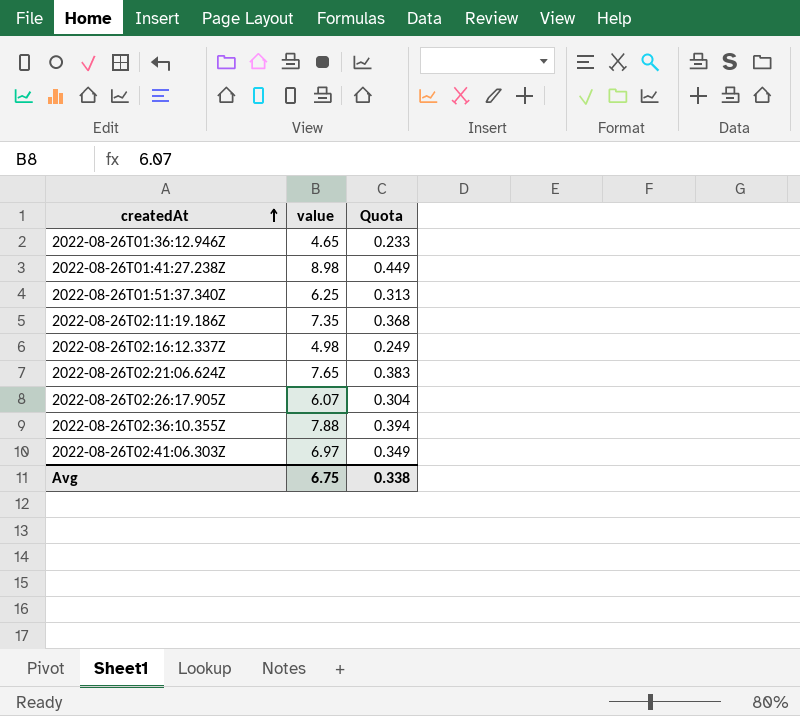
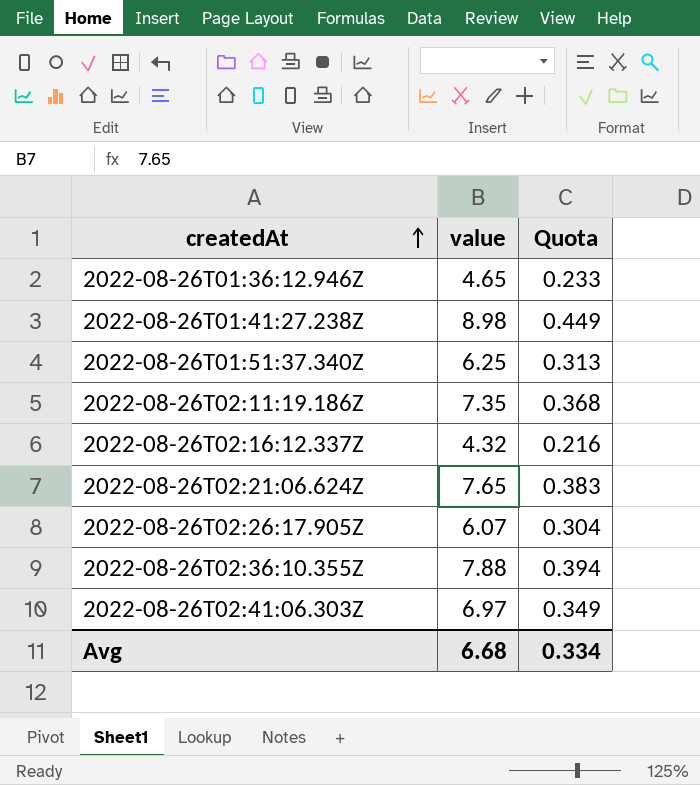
2022-08-26T02:16:12.337Z | value: 4.98 -> 4.32
2022-08-26T02:16:12.337Z | Quota: 0.249 -> 0.216
Avg | value: 6.75 -> 6.68
Avg | Quota: 0.338 -> 0.334

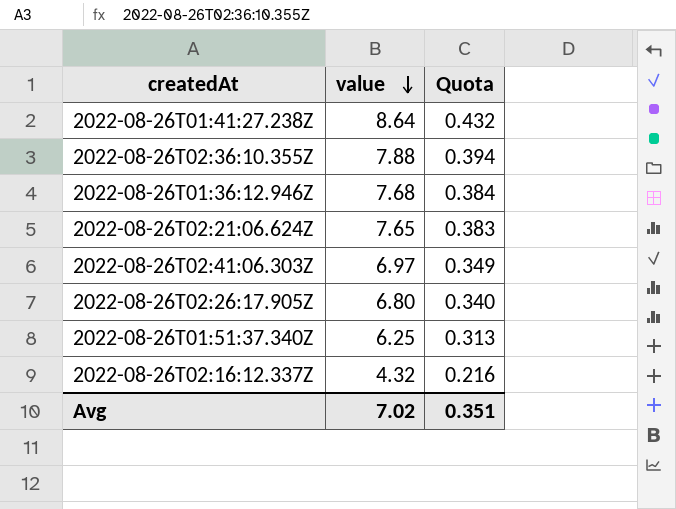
row order: createdAt ascending -> value descending
row 2022-08-26T02:11:19.186Z: 7.35 | 0.368 -> none
2022-08-26T01:41:27.238Z | value: 8.98 -> 8.64
2022-08-26T01:41:27.238Z | Quota: 0.449 -> 0.432
2022-08-26T01:36:12.946Z | value: 4.65 -> 7.68
2022-08-26T01:36:12.946Z | Quota: 0.233 -> 0.384
2022-08-26T02:26:17.905Z | value: 6.07 -> 6.80
2022-08-26T02:26:17.905Z | Quota: 0.304 -> 0.340
Avg | value: 6.68 -> 7.02
Avg | Quota: 0.334 -> 0.351

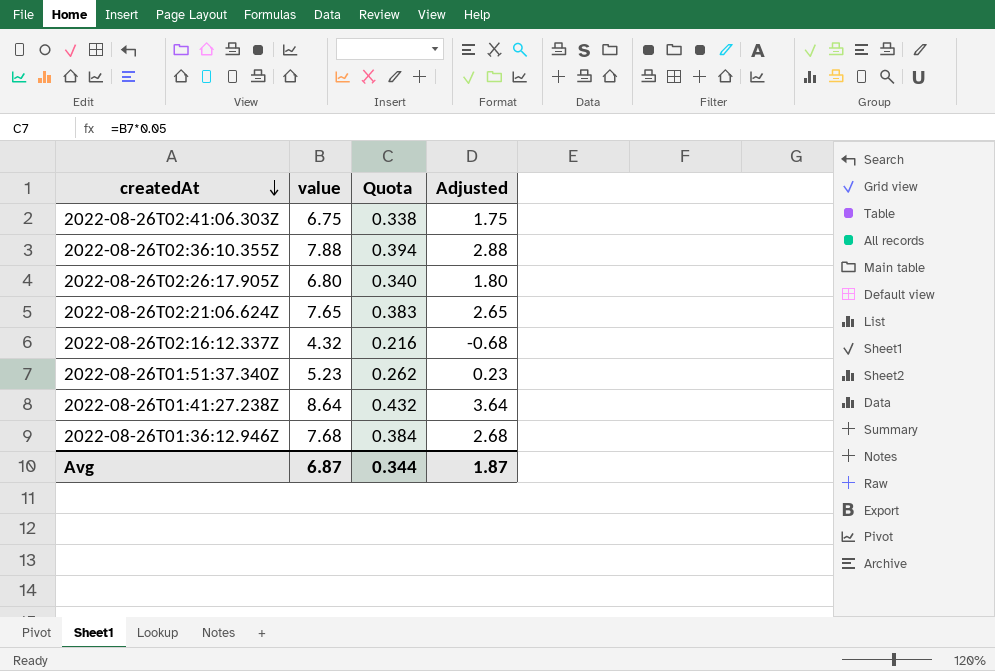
row order: value descending -> createdAt descending
column Adjusted | formula: none -> [value] - 5
2022-08-26T02:41:06.303Z | value: 6.97 -> 6.75
2022-08-26T02:41:06.303Z | Quota: 0.349 -> 0.338
2022-08-26T01:51:37.340Z | value: 6.25 -> 5.23
2022-08-26T01:51:37.340Z | Quota: 0.313 -> 0.262
Avg | value: 7.02 -> 6.87
Avg | Quota: 0.351 -> 0.344

